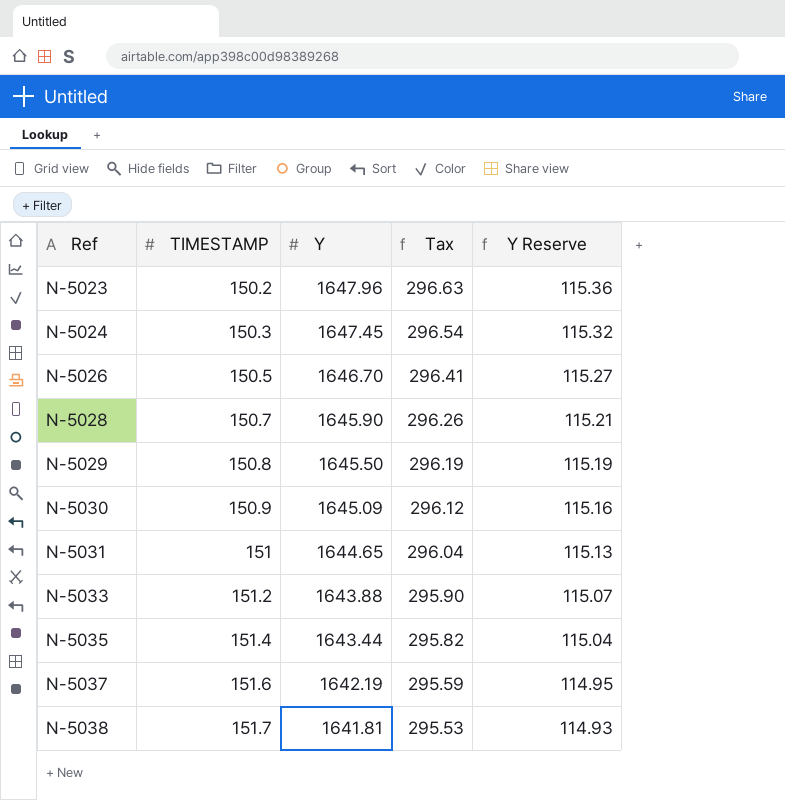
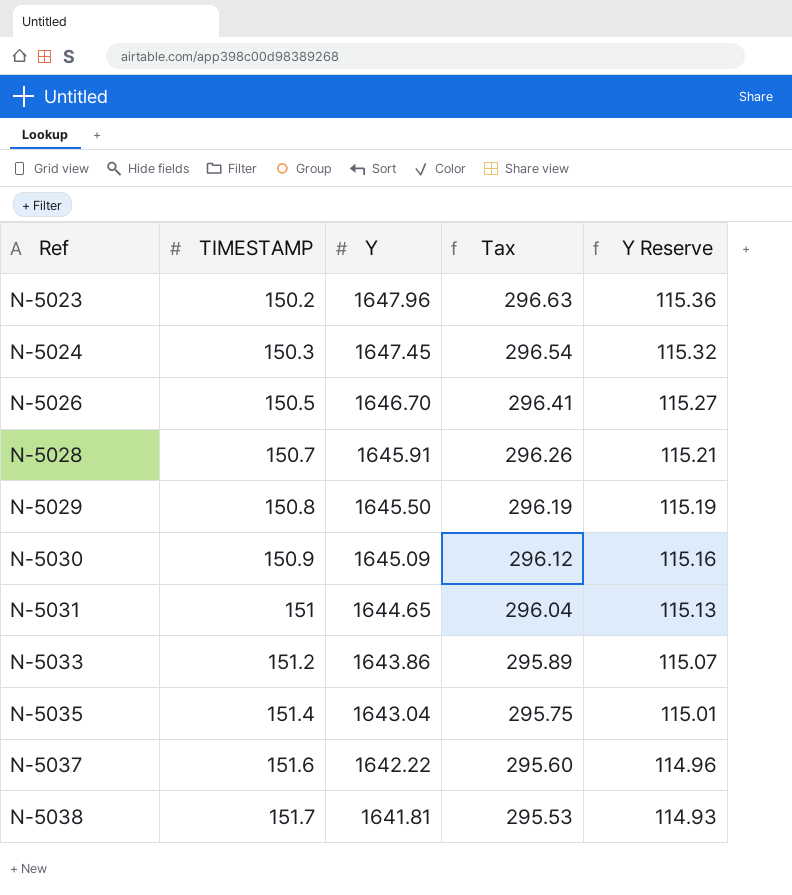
N-5028 | Y: 1645.90 -> 1645.91
N-5033 | Y: 1643.88 -> 1643.86
N-5033 | Tax: 295.90 -> 295.89
N-5035 | Y: 1643.44 -> 1643.04
N-5035 | Tax: 295.82 -> 295.75
N-5035 | Y Reserve: 115.04 -> 115.01
N-5037 | Y: 1642.19 -> 1642.22
N-5037 | Tax: 295.59 -> 295.60
N-5037 | Y Reserve: 114.95 -> 114.96

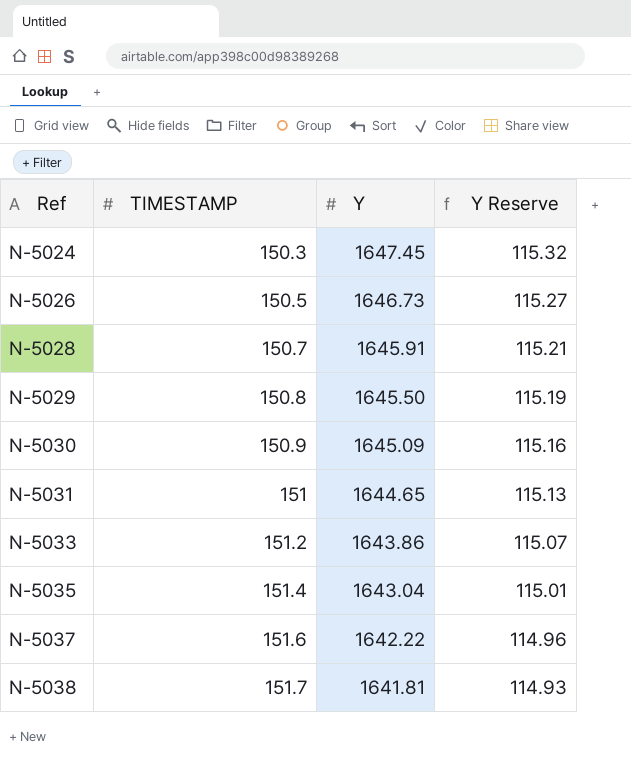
column Tax | formula: [Y] * 0.18 -> none
row N-5023: 150.2 | 1647.96 | 296.63 | 115.36 -> none
N-5026 | Y: 1646.70 -> 1646.73

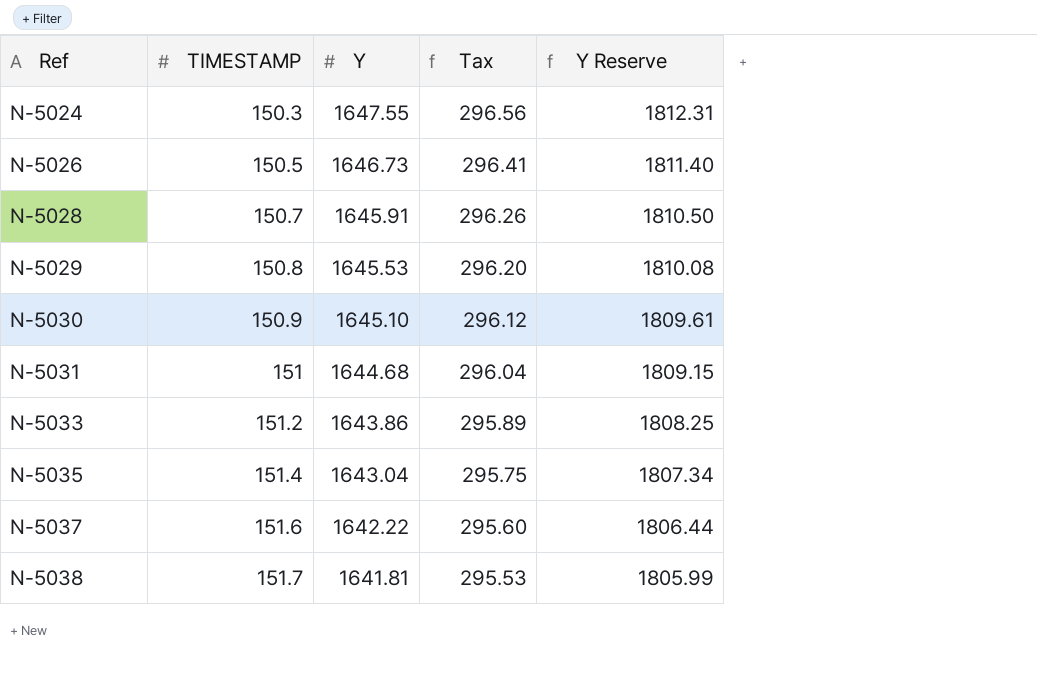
column Tax | formula: none -> [Y] * 0.18
column Y Reserve | formula: [Y] * 0.07 -> [Y] * 1.1
N-5024 | Y: 1647.45 -> 1647.55
N-5029 | Y: 1645.50 -> 1645.53
N-5030 | Y: 1645.09 -> 1645.10
N-5031 | Y: 1644.65 -> 1644.68

